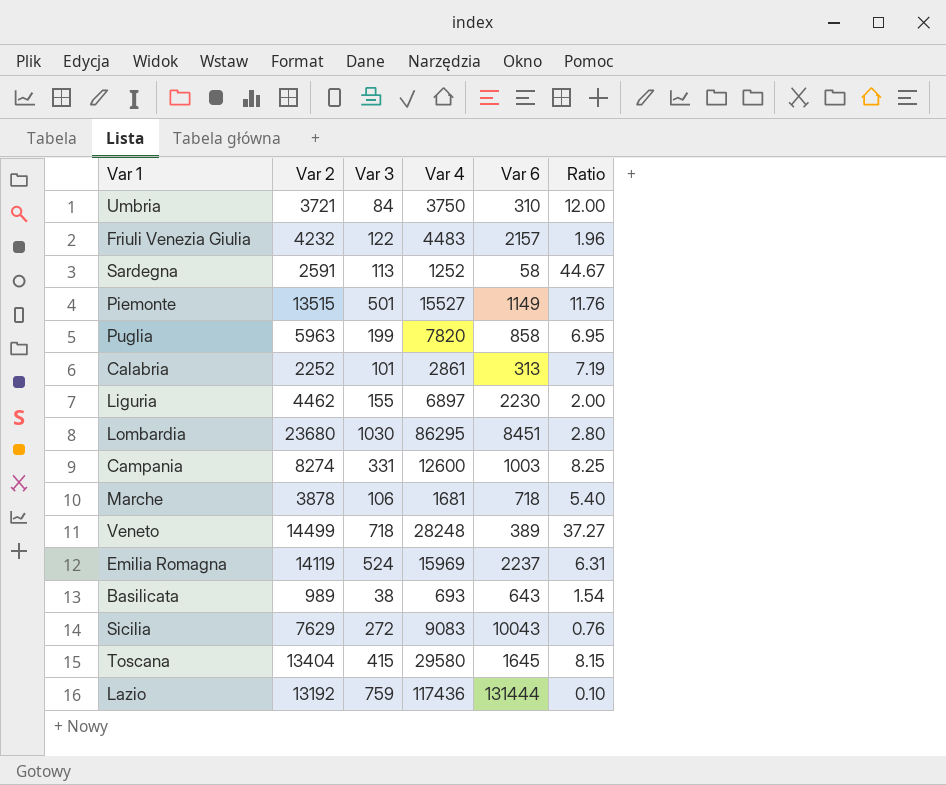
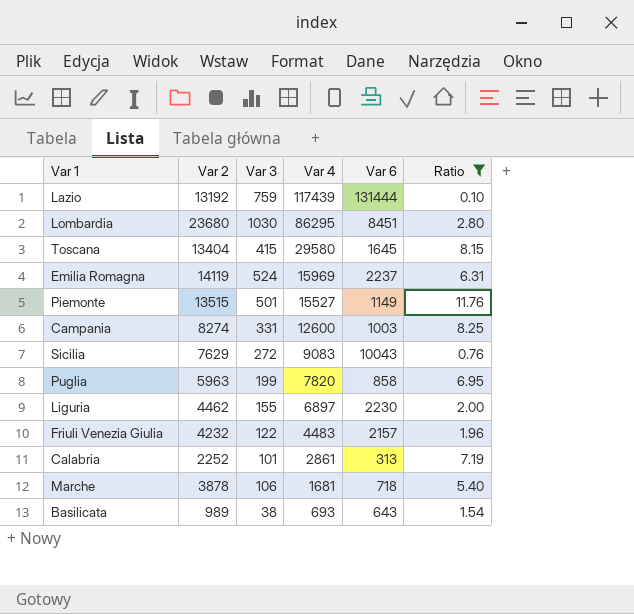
filter: none -> Ratio <= 11.76
row order: none -> Var 4 descending
Lazio | Var 4: 117436 -> 117439

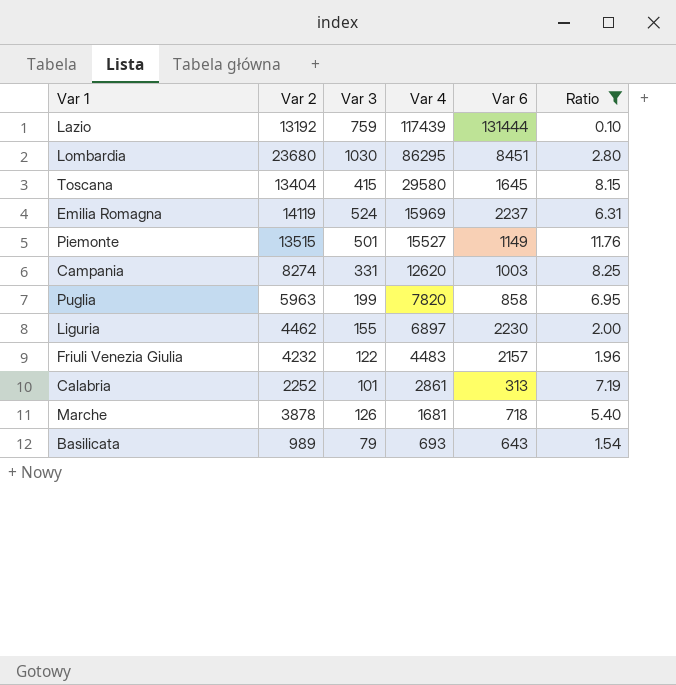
row Sicilia: 7629 | 272 | 9083 | 10043 | 0.76 -> none
Campania | Var 4: 12600 -> 12620
Marche | Var 3: 106 -> 126
Basilicata | Var 3: 38 -> 79

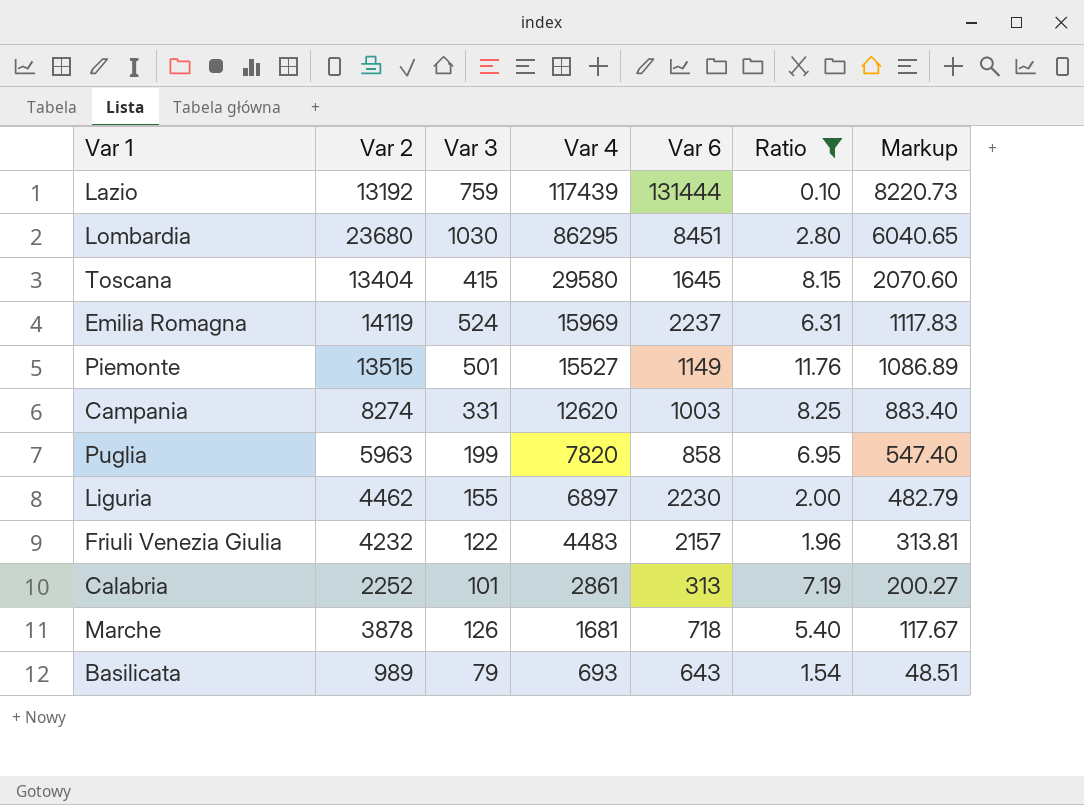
column Markup | formula: none -> [Var 4] * 0.07

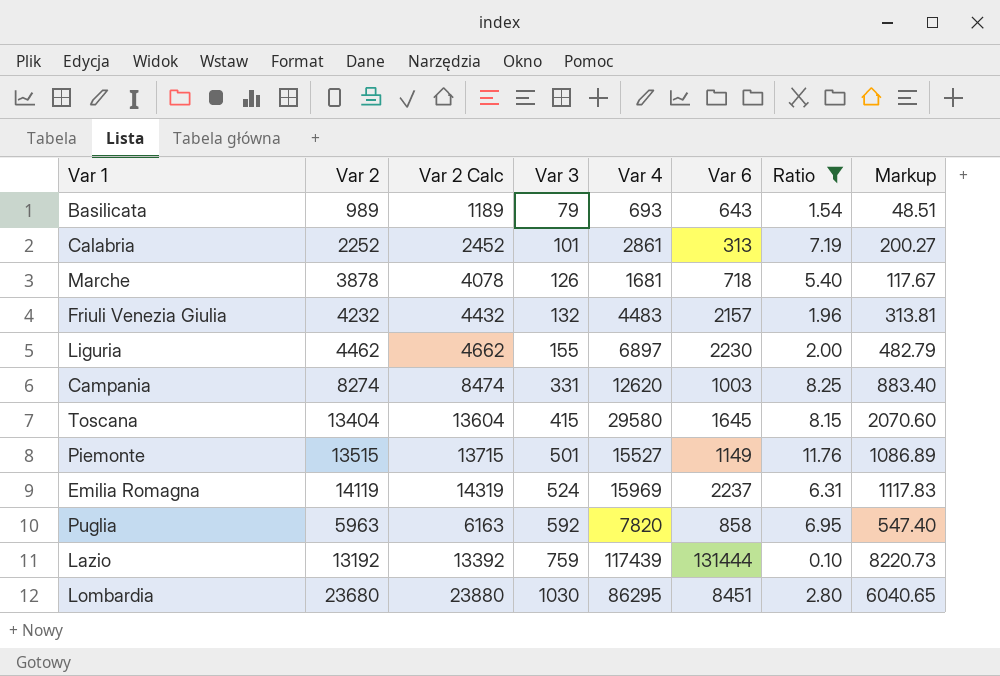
row order: Var 4 descending -> Var 3 ascending
column Var 2 Calc | formula: none -> [Var 2] + 200
Friuli Venezia Giulia | Var 3: 122 -> 132
Puglia | Var 3: 199 -> 592

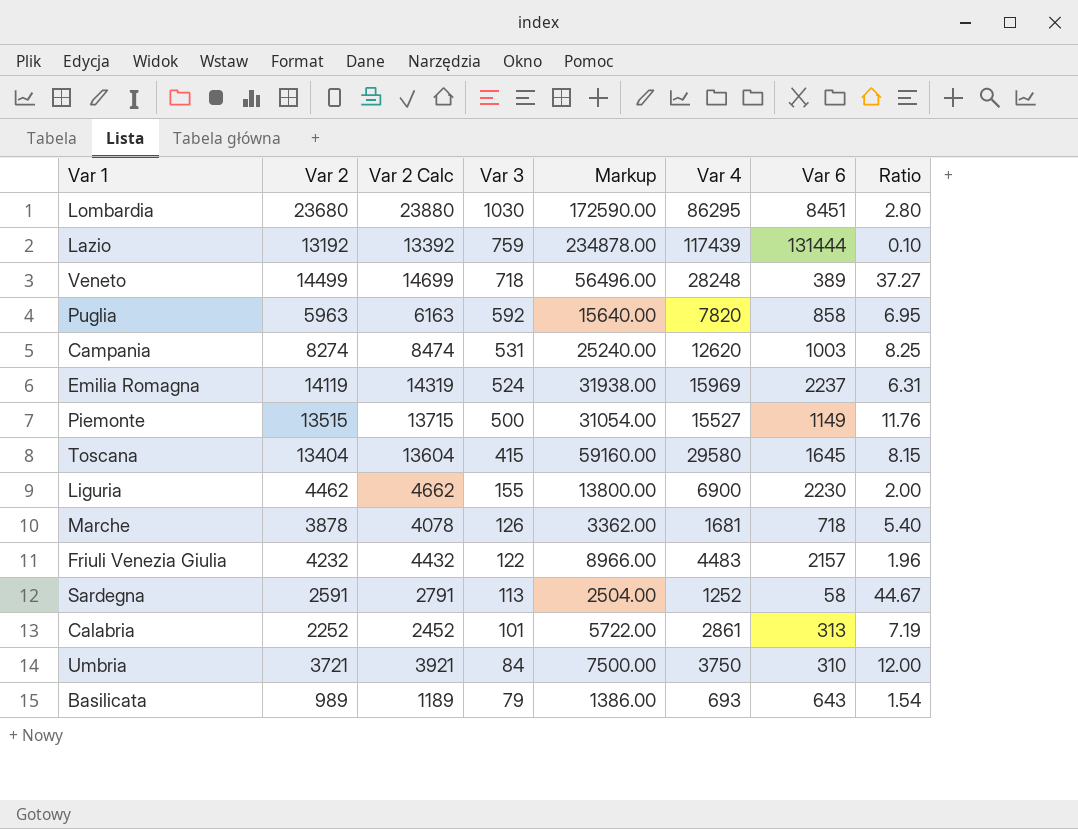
filter: Ratio <= 11.76 -> none
row order: Var 3 ascending -> Var 3 descending
column Markup | formula: [Var 4] * 0.07 -> [Var 4] * 2
column Markup | position: 8 -> 5
Campania | Var 3: 331 -> 531
Piemonte | Var 3: 501 -> 500
Liguria | Var 4: 6897 -> 6900
Friuli Venezia Giulia | Var 3: 132 -> 122

